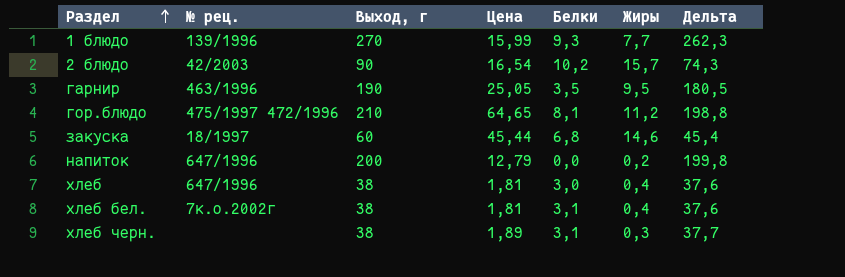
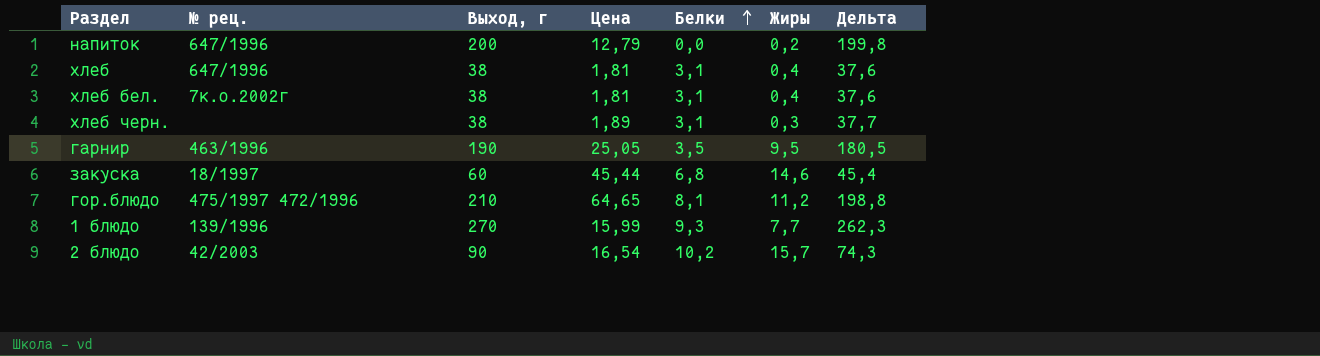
row order: Раздел ascending -> Белки ascending
хлеб | Белки: 3,0 -> 3,1

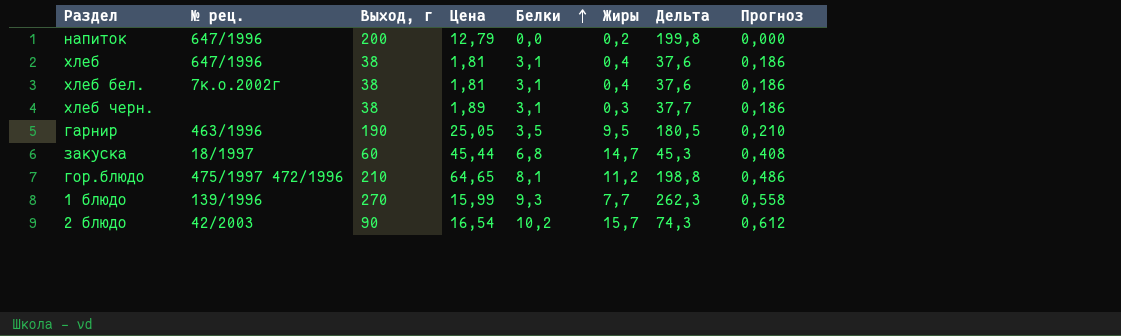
column Прогноз | formula: none -> [Белки] * 0,06
закуска | Жиры: 14,6 -> 14,7
закуска | Дельта: 45,4 -> 45,3

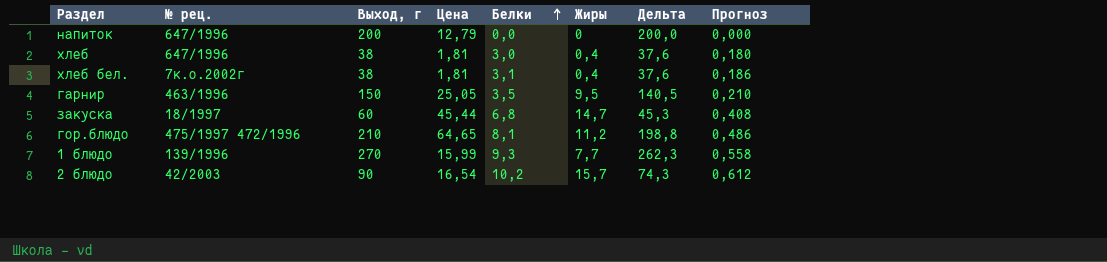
row хлеб черн.: none | 38 | 1,89 | 3,1 | 0,3 | 37,7 | 0,186 -> none
напиток | Жиры: 0,2 -> 0
напиток | Дельта: 199,8 -> 200,0
хлеб | Белки: 3,1 -> 3,0
хлеб | Прогноз: 0,186 -> 0,180
гарнир | Выход, г: 190 -> 150
гарнир | Дельта: 180,5 -> 140,5

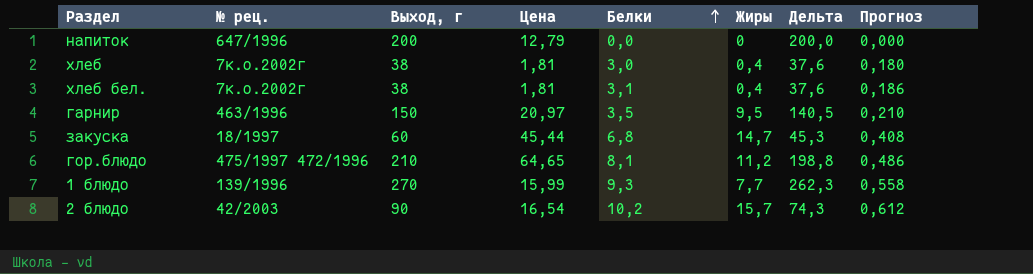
хлеб | № рец.: 647/1996 -> 7к.о.2002г
гарнир | Цена: 25,05 -> 20,97

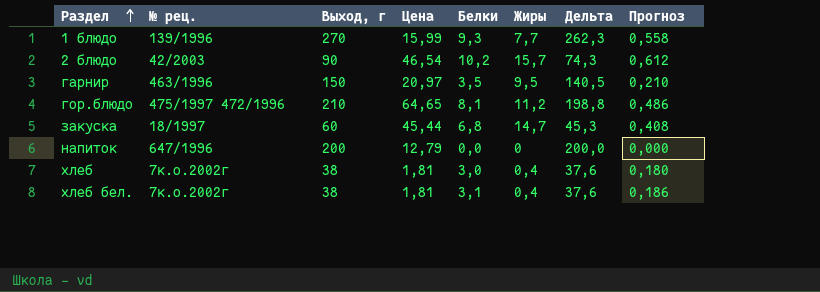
row order: Белки ascending -> Раздел ascending
2 блюдо | Цена: 16,54 -> 46,54

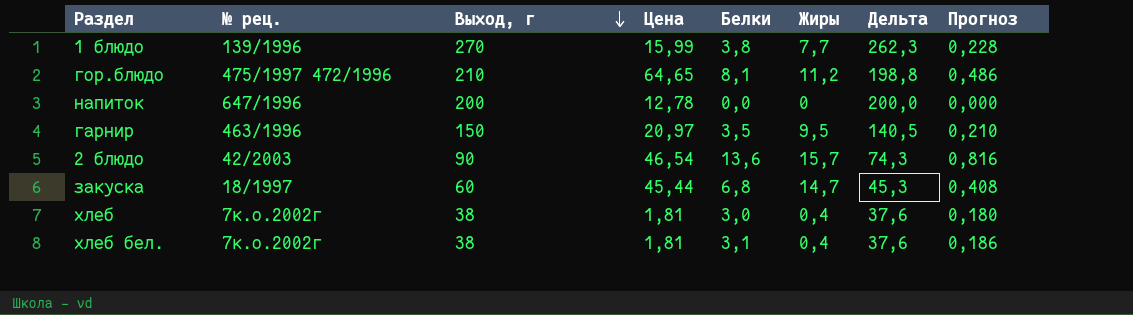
row order: Раздел ascending -> Выход, г descending
1 блюдо | Белки: 9,3 -> 3,8
1 блюдо | Прогноз: 0,558 -> 0,228
напиток | Цена: 12,79 -> 12,78
2 блюдо | Белки: 10,2 -> 13,6
2 блюдо | Прогноз: 0,612 -> 0,816

